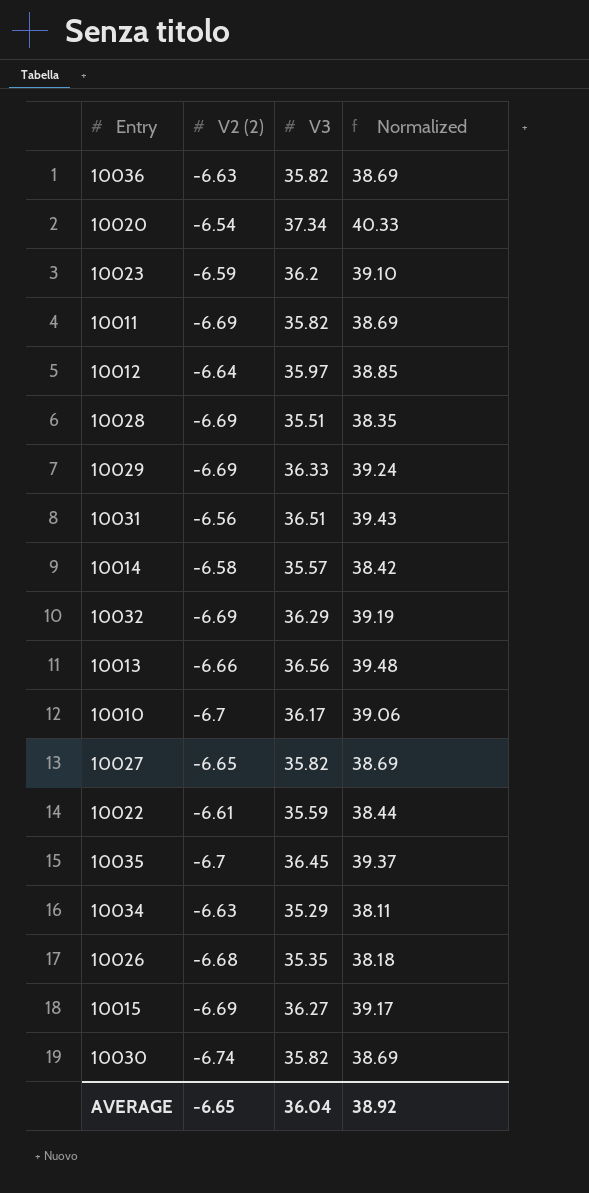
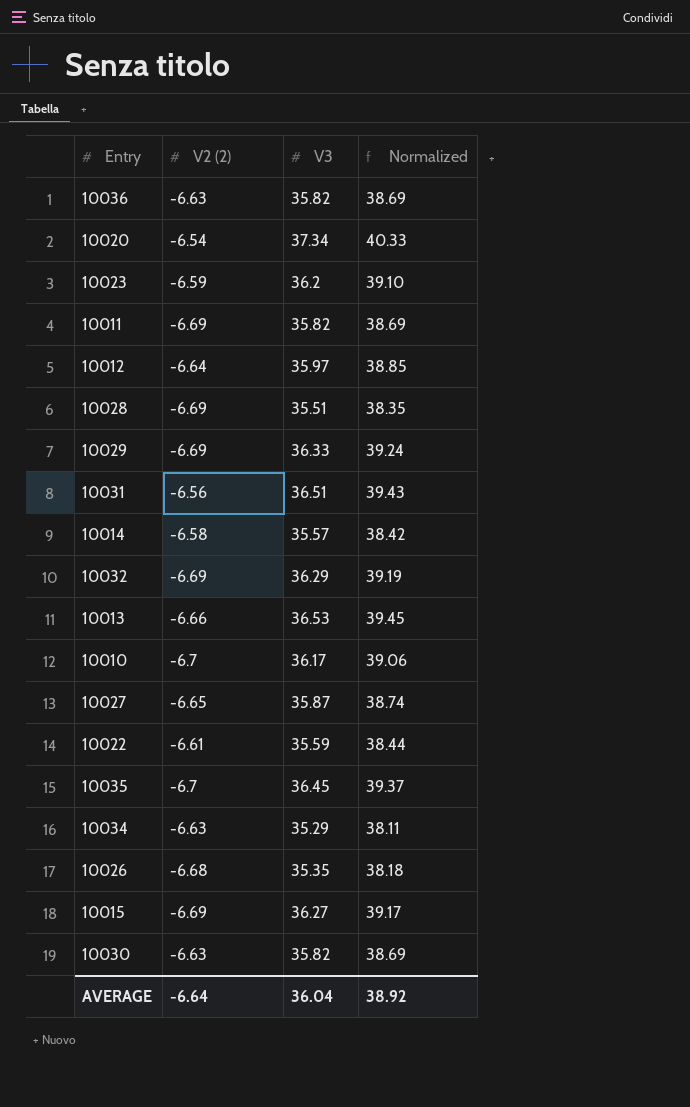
10013 | V3: 36.56 -> 36.53
10013 | Normalized: 39.48 -> 39.45
10027 | V3: 35.82 -> 35.87
10027 | Normalized: 38.69 -> 38.74
10030 | V2 (2): -6.74 -> -6.63
AVERAGE | V2 (2): -6.65 -> -6.64

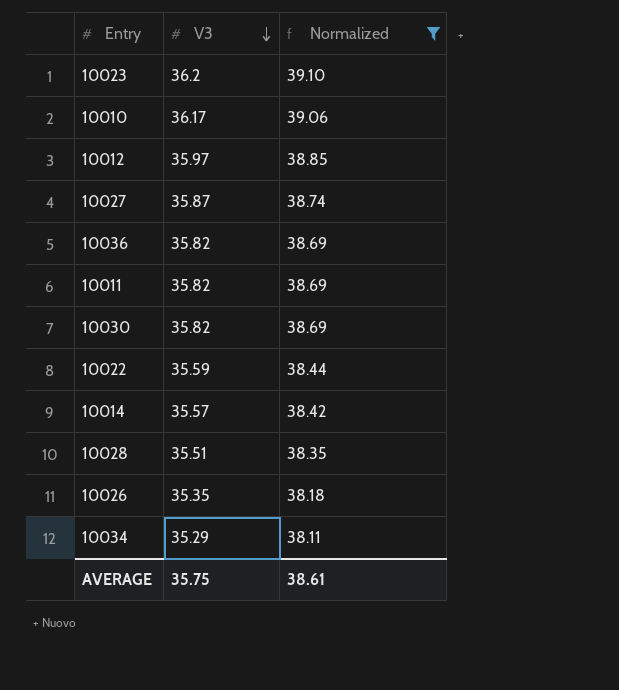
filter: none -> Normalized <= 39.10
row order: none -> V3 descending
column V2 (2) | position: 2 -> none
AVERAGE | V3: 36.04 -> 35.75
AVERAGE | Normalized: 38.92 -> 38.61

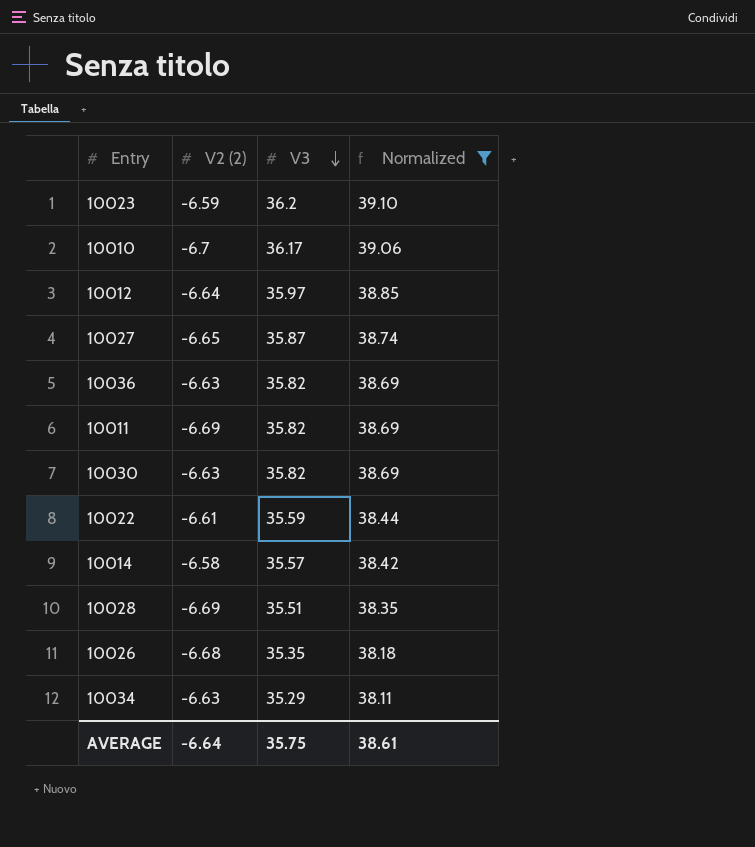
column V2 (2) | position: none -> 2

